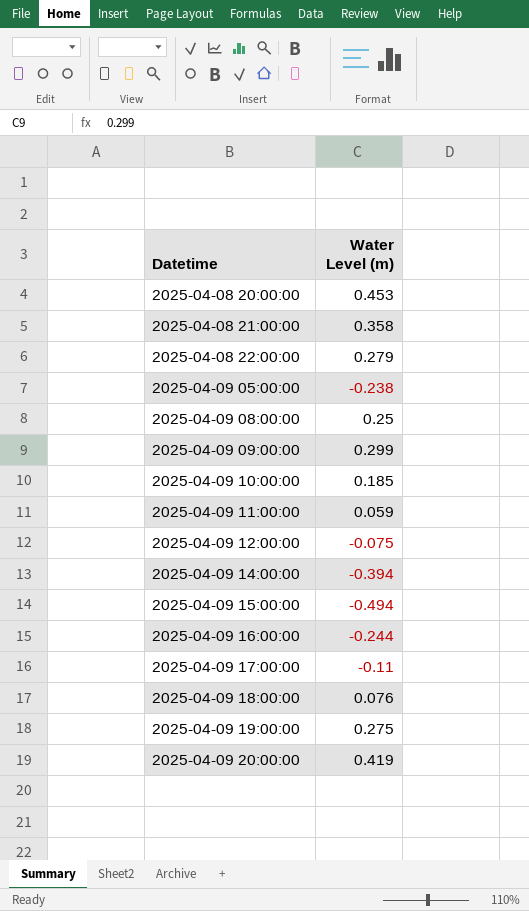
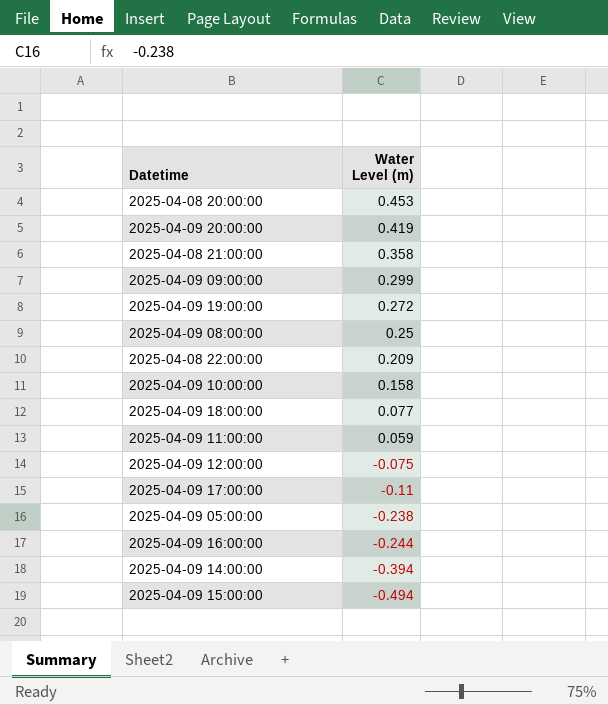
row order: Datetime ascending -> Water Level (m) descending
2025-04-09 19:00:00 | Water Level (m): 0.275 -> 0.272
2025-04-08 22:00:00 | Water Level (m): 0.279 -> 0.209
2025-04-09 10:00:00 | Water Level (m): 0.185 -> 0.158
2025-04-09 18:00:00 | Water Level (m): 0.076 -> 0.077

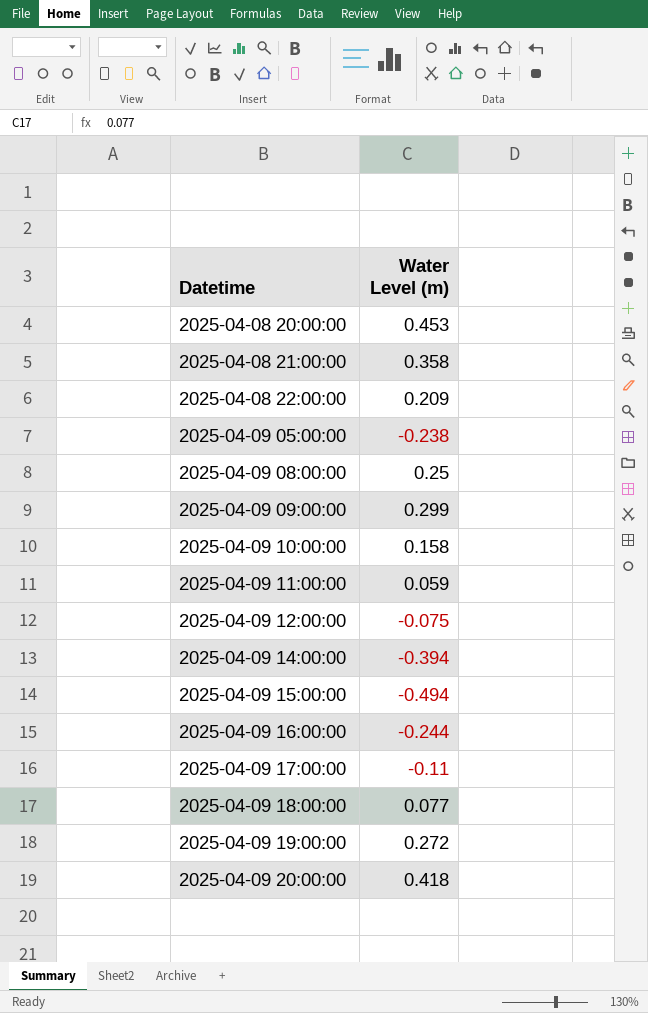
row order: Water Level (m) descending -> Datetime ascending
2025-04-09 20:00:00 | Water Level (m): 0.419 -> 0.418

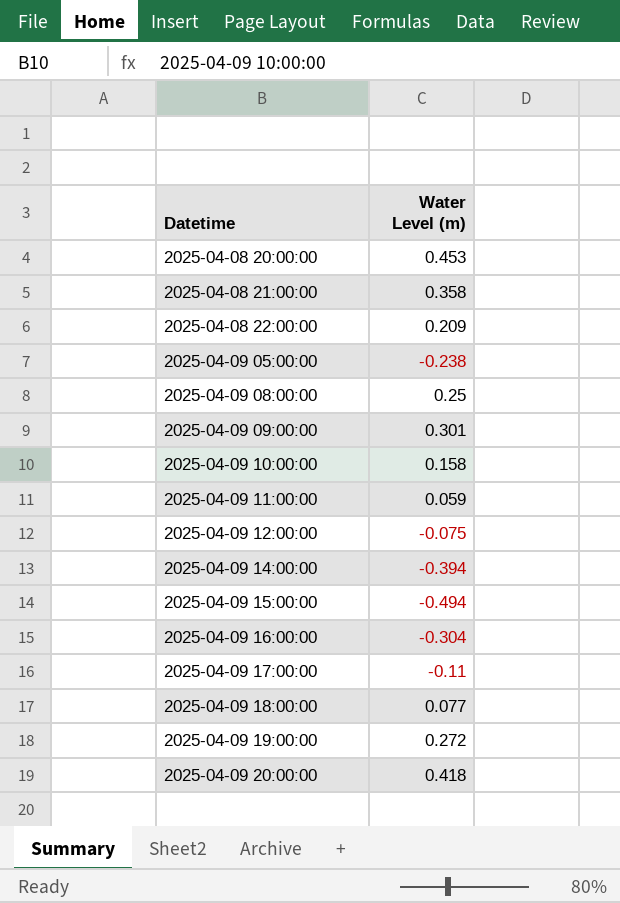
2025-04-09 09:00:00 | Water Level (m): 0.299 -> 0.301
2025-04-09 16:00:00 | Water Level (m): -0.244 -> -0.304

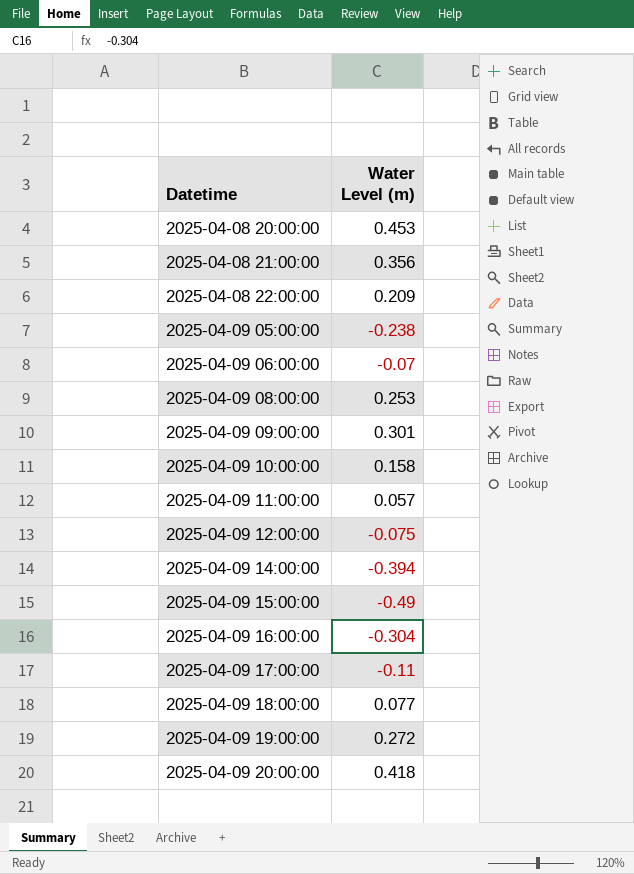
2025-04-08 21:00:00 | Water Level (m): 0.358 -> 0.356
row 2025-04-09 06:00:00: none -> -0.07
2025-04-09 08:00:00 | Water Level (m): 0.25 -> 0.253
2025-04-09 11:00:00 | Water Level (m): 0.059 -> 0.057
2025-04-09 15:00:00 | Water Level (m): -0.494 -> -0.49

